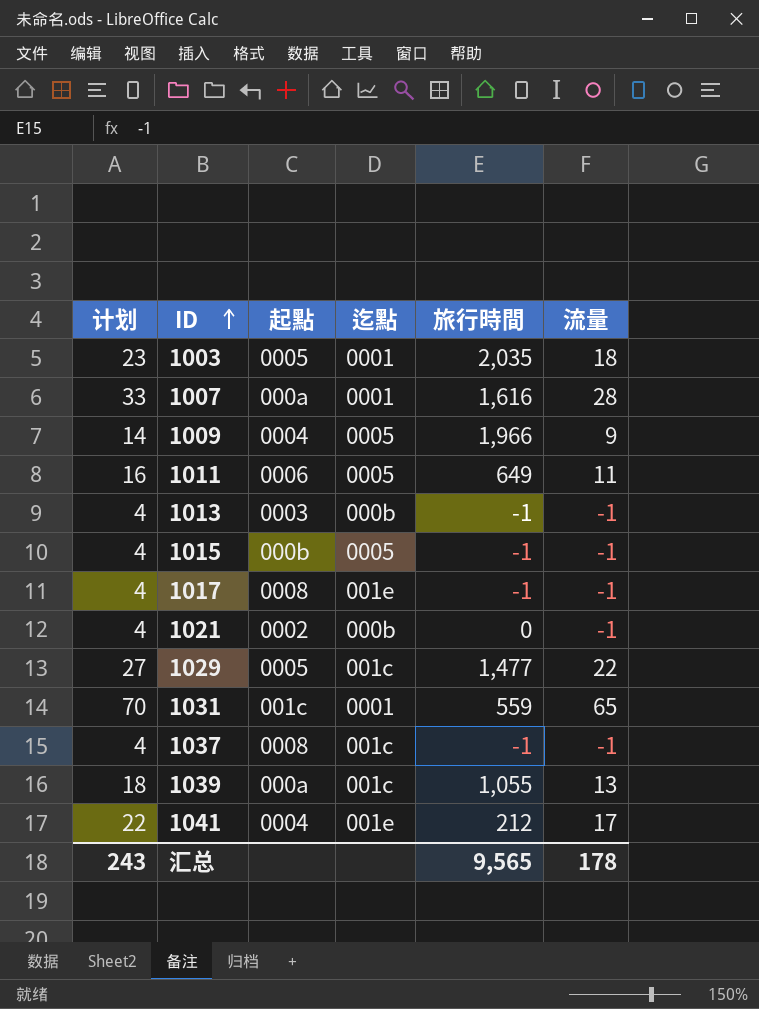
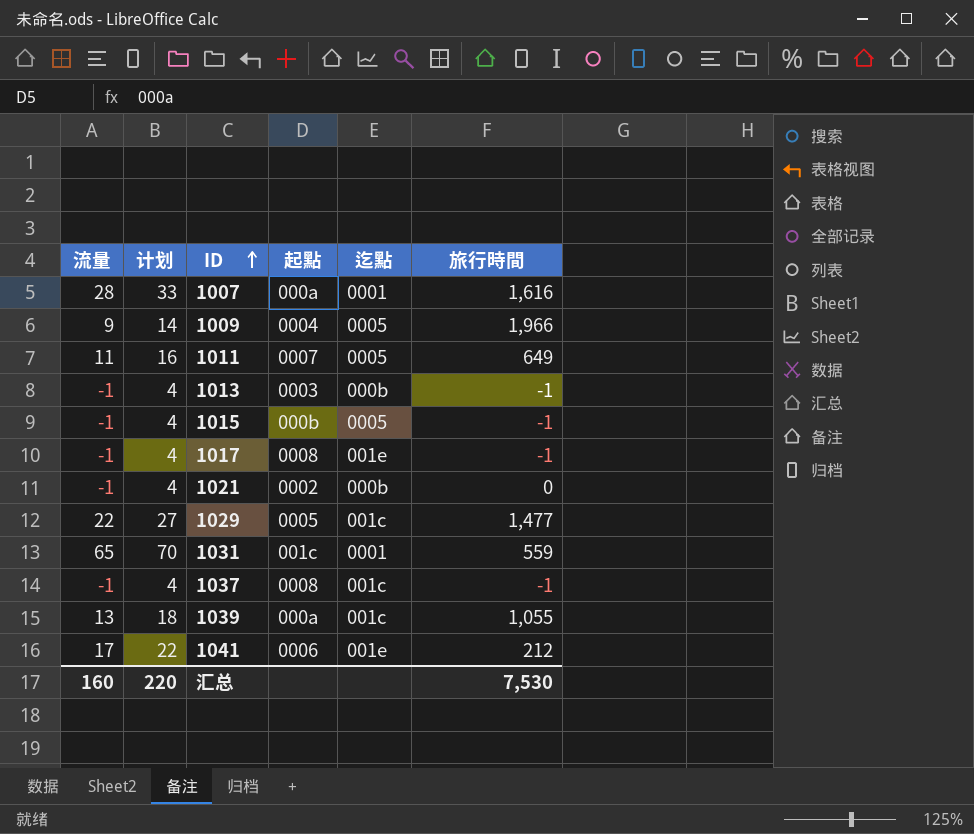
column 流量 | position: 6 -> 1
row 1003: 23 | 0005 | 0001 | 2,035 | 18 -> none
1011 | 起點: 0006 -> 0007
1041 | 起點: 0004 -> 0006
汇总 | 流量: 178 -> 160
汇总 | 计划: 243 -> 220
汇总 | 旅行時間: 9,565 -> 7,530

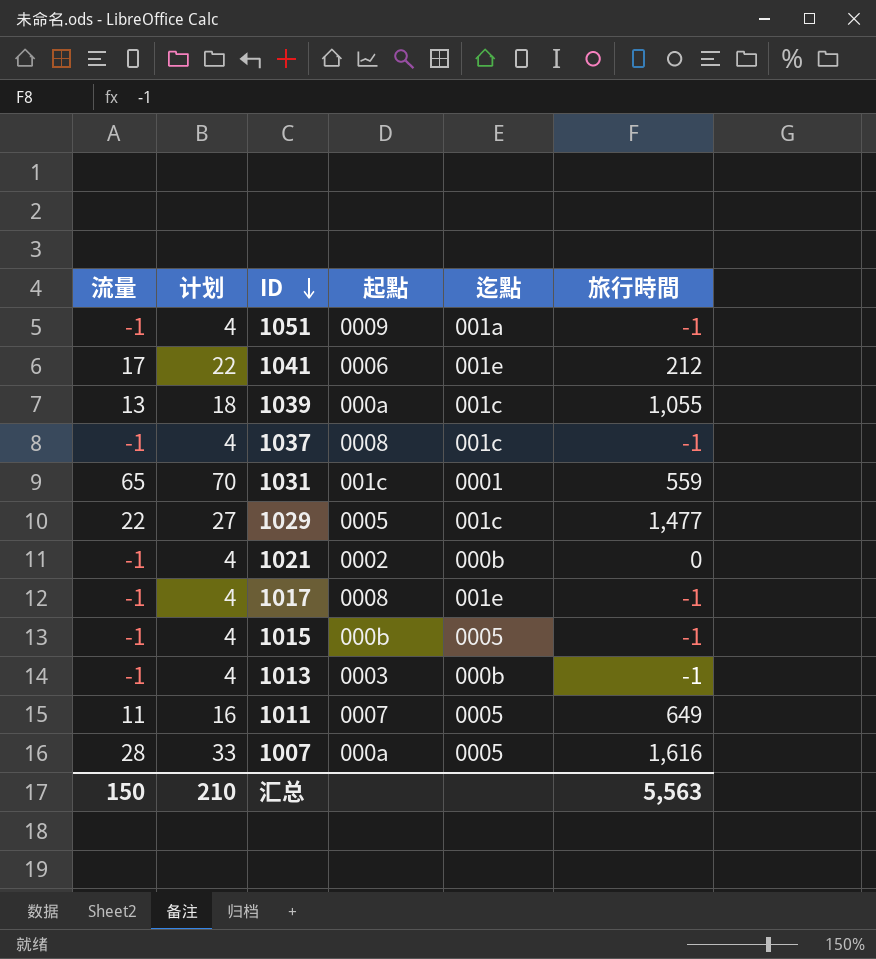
row order: ID ascending -> ID descending
row 1009: 9 | 14 | 0004 | 0005 | 1,966 -> none
row 1051: none -> -1 | 4 | 0009 | 001a | -1
1007 | 迄點: 0001 -> 0005
汇总 | 流量: 160 -> 150
汇总 | 计划: 220 -> 210
汇总 | 旅行時間: 7,530 -> 5,563

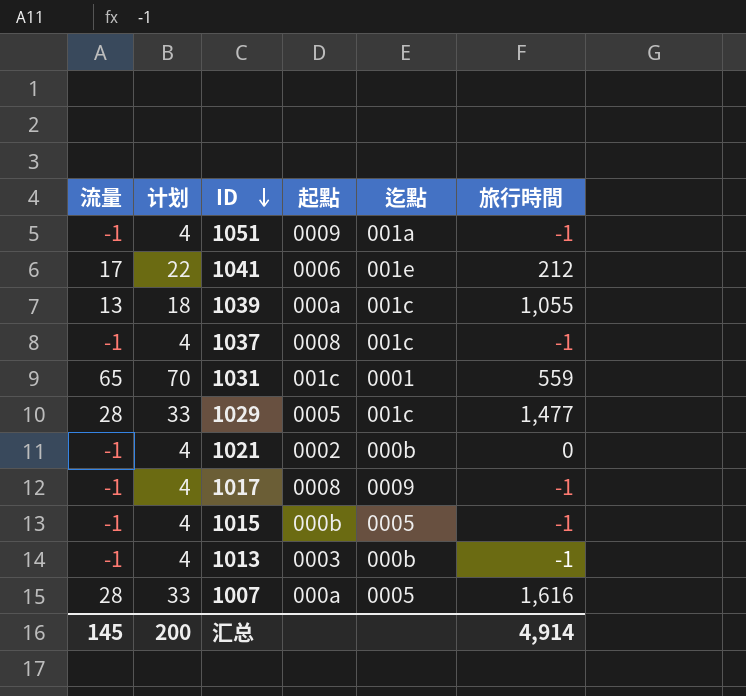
row 1011: 11 | 16 | 0007 | 0005 | 649 -> none
1029 | 流量: 22 -> 28
1029 | 计划: 27 -> 33
1017 | 迄點: 001e -> 0009
汇总 | 流量: 150 -> 145
汇总 | 计划: 210 -> 200
汇总 | 旅行時間: 5,563 -> 4,914

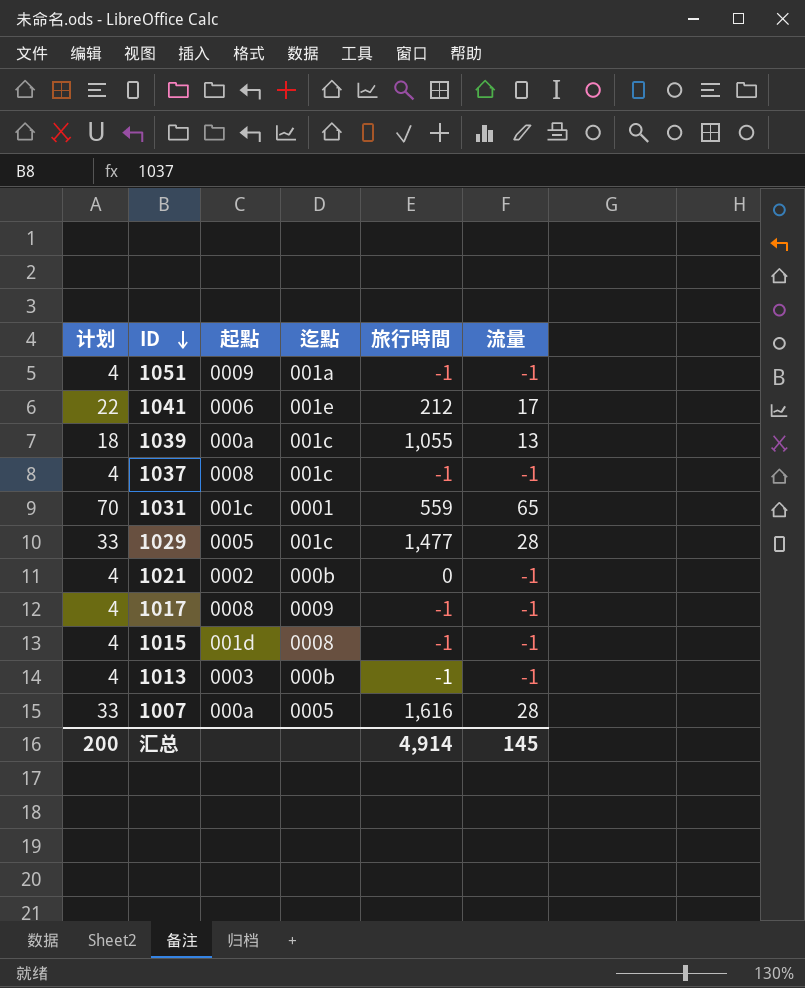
column 流量 | position: 1 -> 6
1015 | 起點: 000b -> 001d
1015 | 迄點: 0005 -> 0008

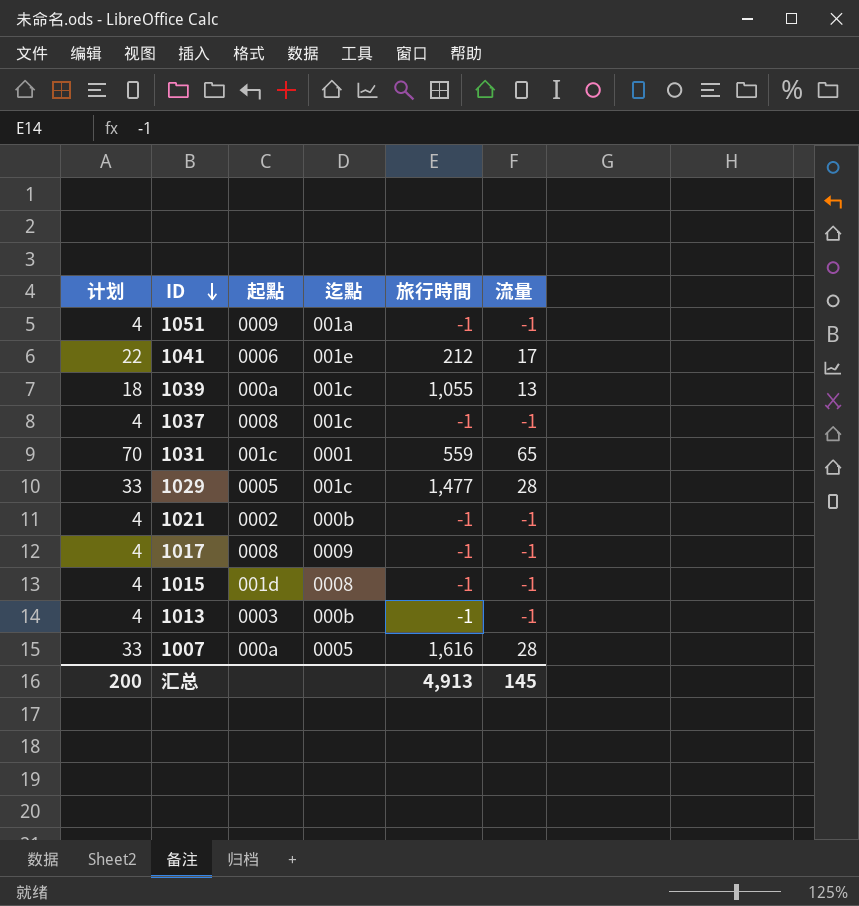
1021 | 旅行時間: 0 -> -1
汇总 | 旅行時間: 4,914 -> 4,913

